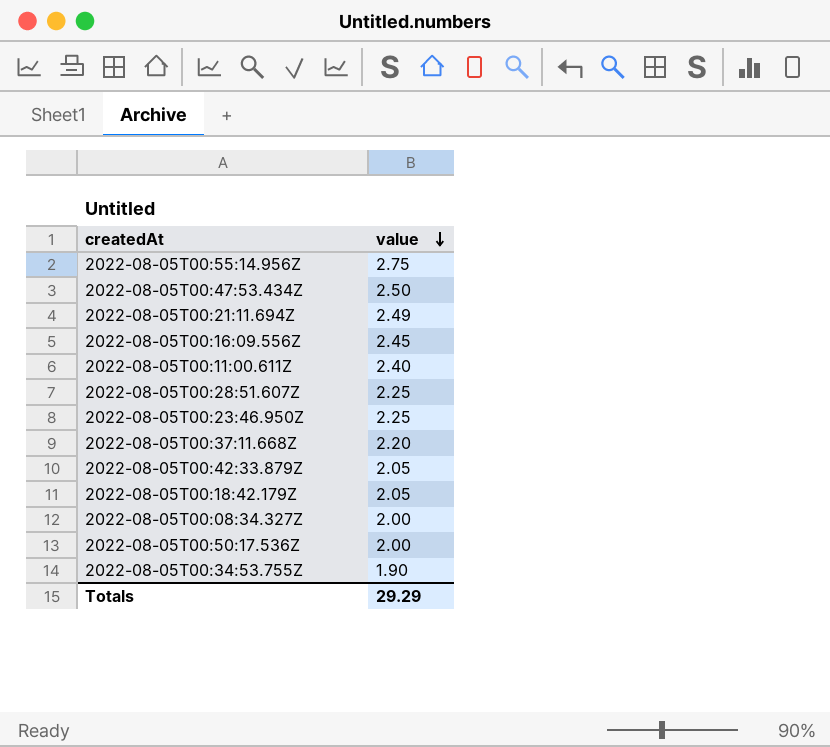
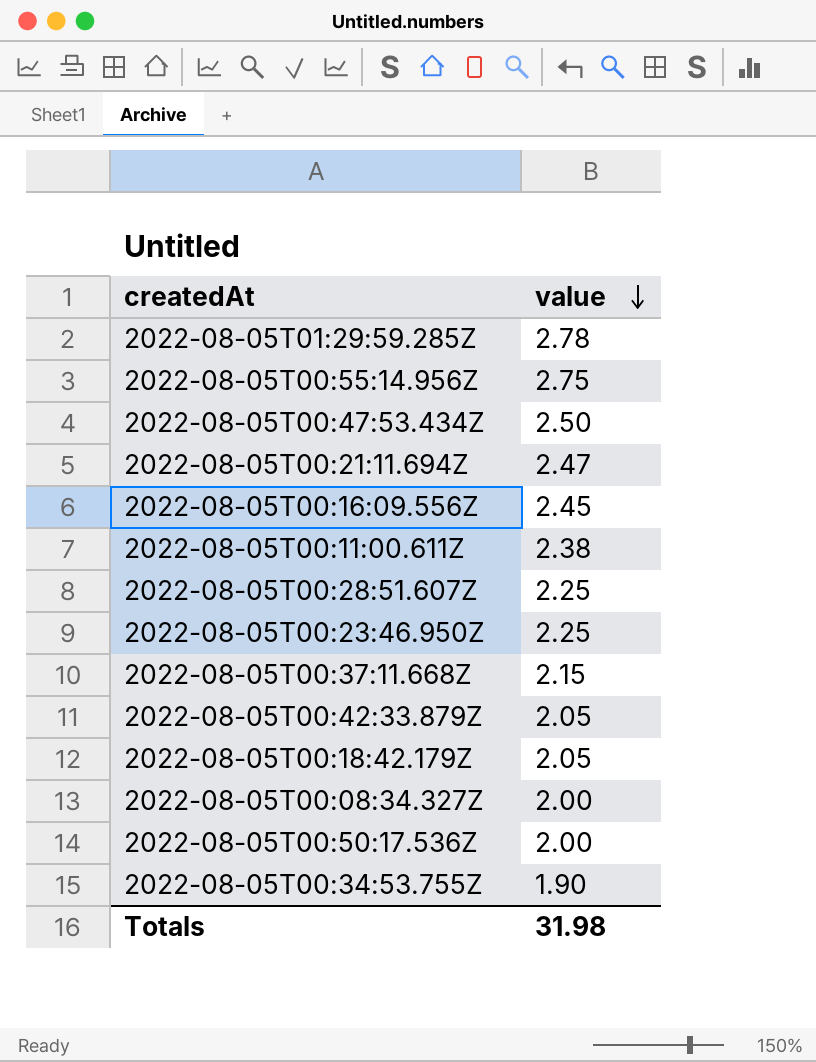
row 2022-08-05T01:29:59.285Z: none -> 2.78
2022-08-05T00:21:11.694Z | value: 2.49 -> 2.47
2022-08-05T00:11:00.611Z | value: 2.40 -> 2.38
2022-08-05T00:37:11.668Z | value: 2.20 -> 2.15
Totals | value: 29.29 -> 31.98

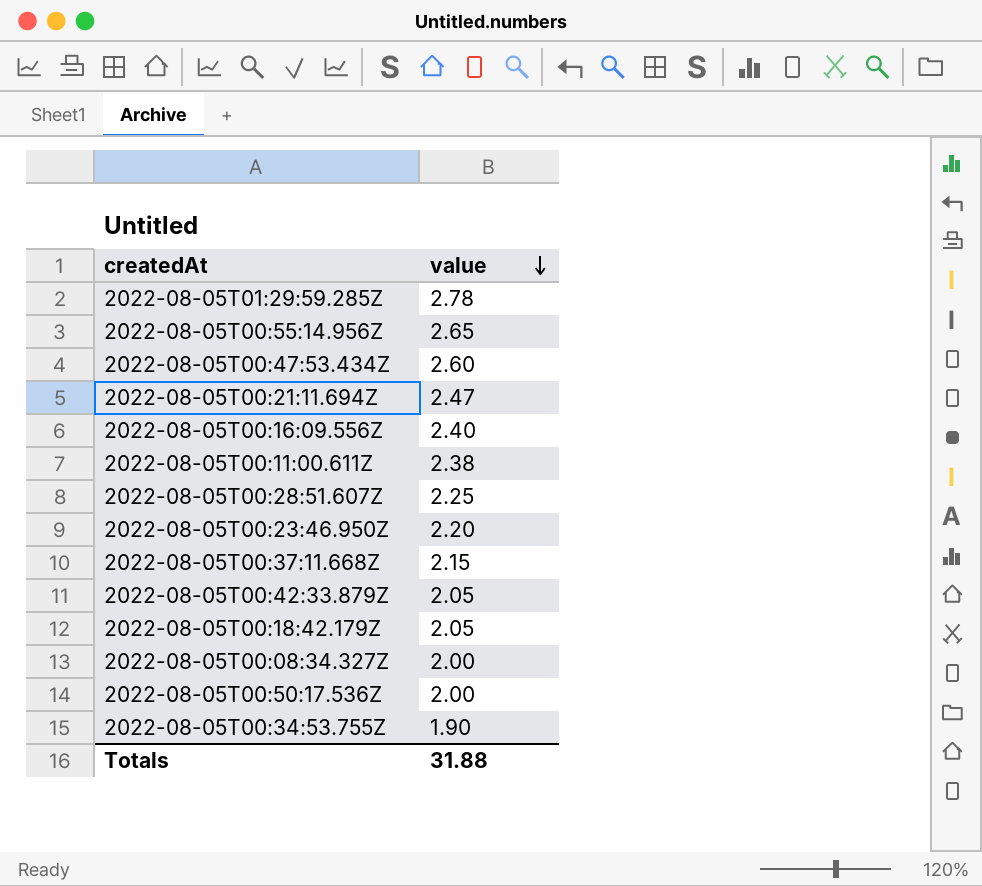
2022-08-05T00:55:14.956Z | value: 2.75 -> 2.65
2022-08-05T00:47:53.434Z | value: 2.50 -> 2.60
2022-08-05T00:16:09.556Z | value: 2.45 -> 2.40
2022-08-05T00:23:46.950Z | value: 2.25 -> 2.20
Totals | value: 31.98 -> 31.88

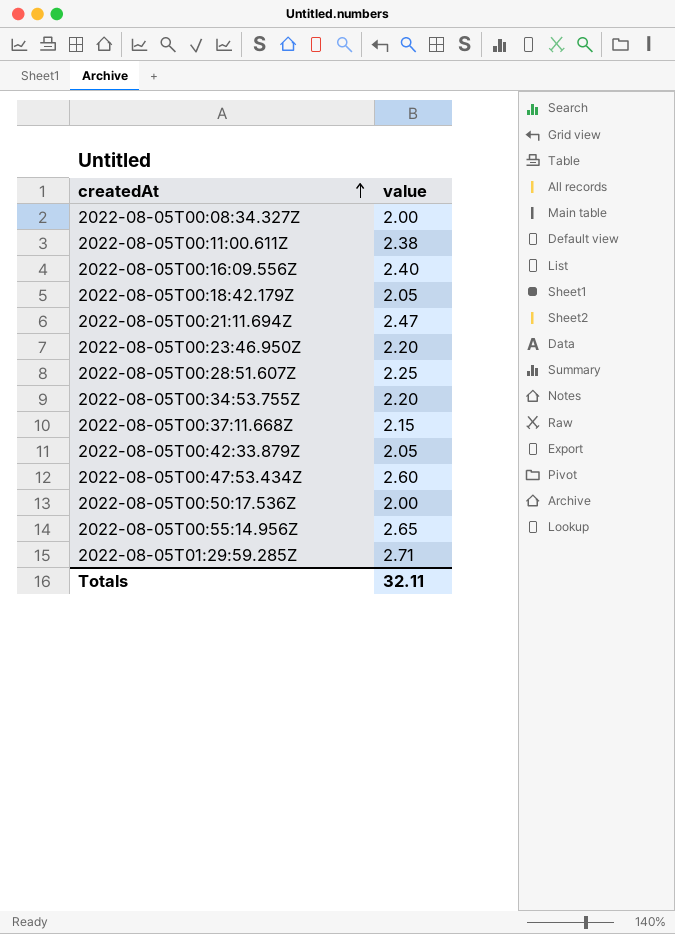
row order: value descending -> createdAt ascending
2022-08-05T00:34:53.755Z | value: 1.90 -> 2.20
2022-08-05T01:29:59.285Z | value: 2.78 -> 2.71
Totals | value: 31.88 -> 32.11

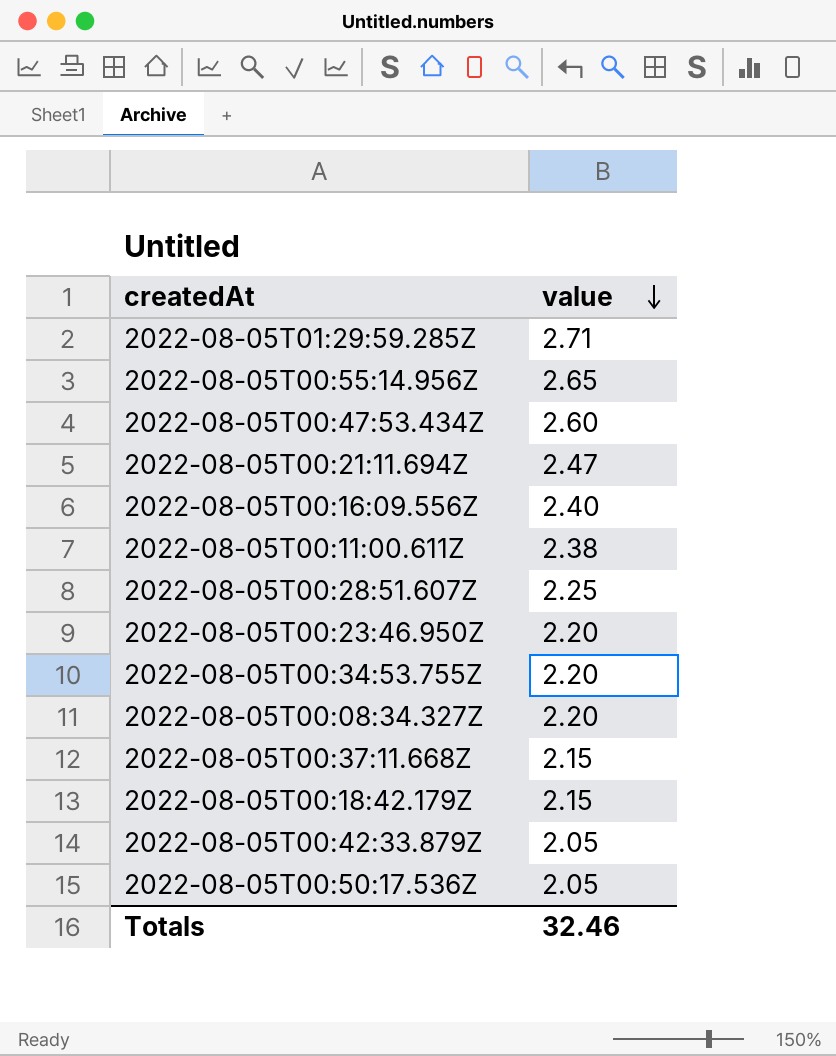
row order: createdAt ascending -> value descending
2022-08-05T00:08:34.327Z | value: 2.00 -> 2.20
2022-08-05T00:18:42.179Z | value: 2.05 -> 2.15
2022-08-05T00:50:17.536Z | value: 2.00 -> 2.05
Totals | value: 32.11 -> 32.46

